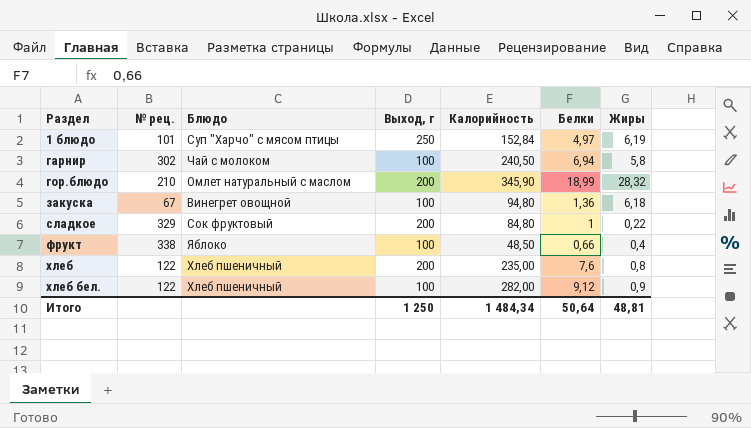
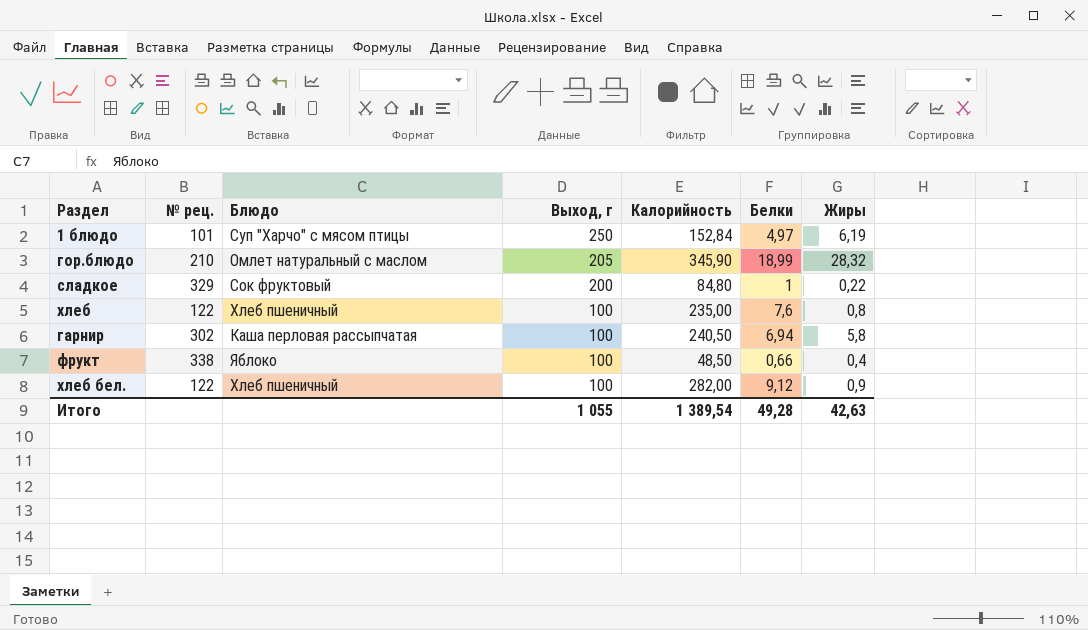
row order: Раздел ascending -> Выход, г descending
row закуска: 67 | Винегрет овощной | 100 | 94,80 | 1,36 | 6,18 -> none
гор.блюдо | Выход, г: 200 -> 205
хлеб | Выход, г: 200 -> 100
гарнир | Блюдо: Чай с молоком -> Каша перловая рассыпчатая
Итого | Выход, г: 1 250 -> 1 055
Итого | Калорийность: 1 484,34 -> 1 389,54
Итого | Белки: 50,64 -> 49,28
Итого | Жиры: 48,81 -> 42,63

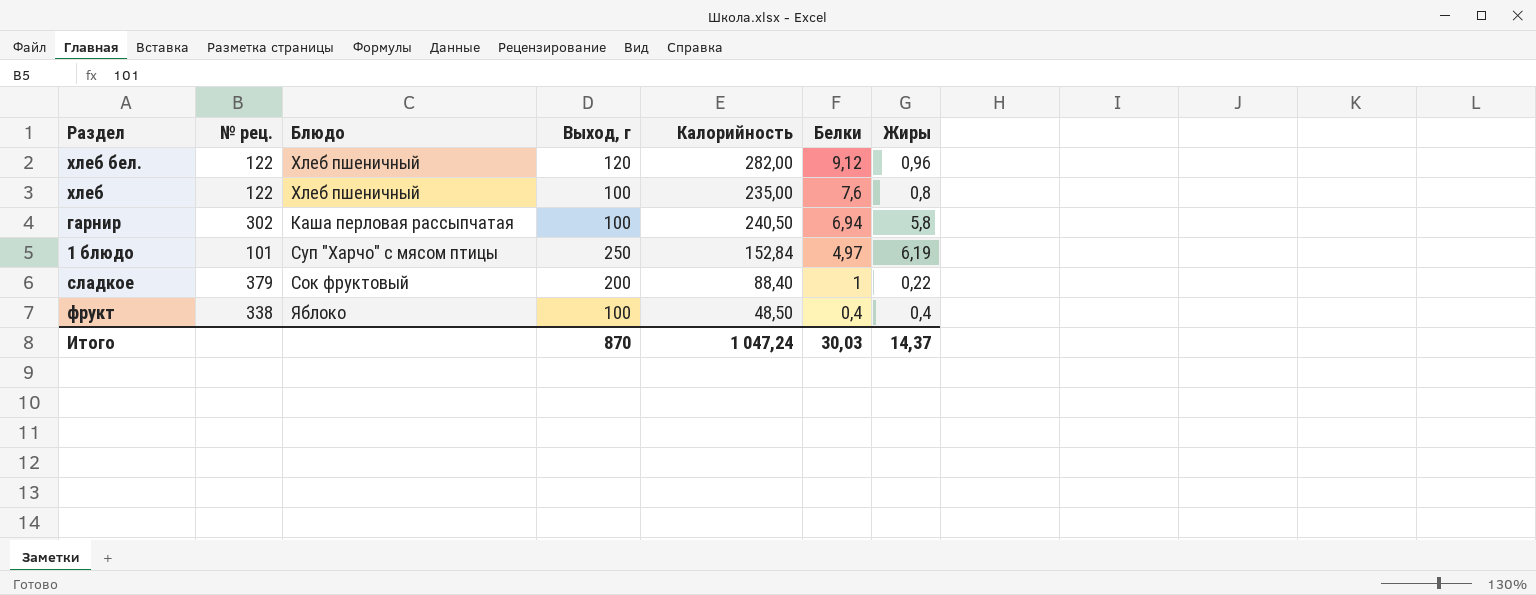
row order: Выход, г descending -> Белки descending
row гор.блюдо: 210 | Омлет натуральный с маслом | 205 | 345,90 | 18,99 | 28,32 -> none
хлеб бел. | Выход, г: 100 -> 120
хлеб бел. | Жиры: 0,9 -> 0,96
сладкое | № рец.: 329 -> 379
сладкое | Калорийность: 84,80 -> 88,40
фрукт | Белки: 0,66 -> 0,4
Итого | Выход, г: 1 055 -> 870
Итого | Калорийность: 1 389,54 -> 1 047,24
Итого | Белки: 49,28 -> 30,03
Итого | Жиры: 42,63 -> 14,37

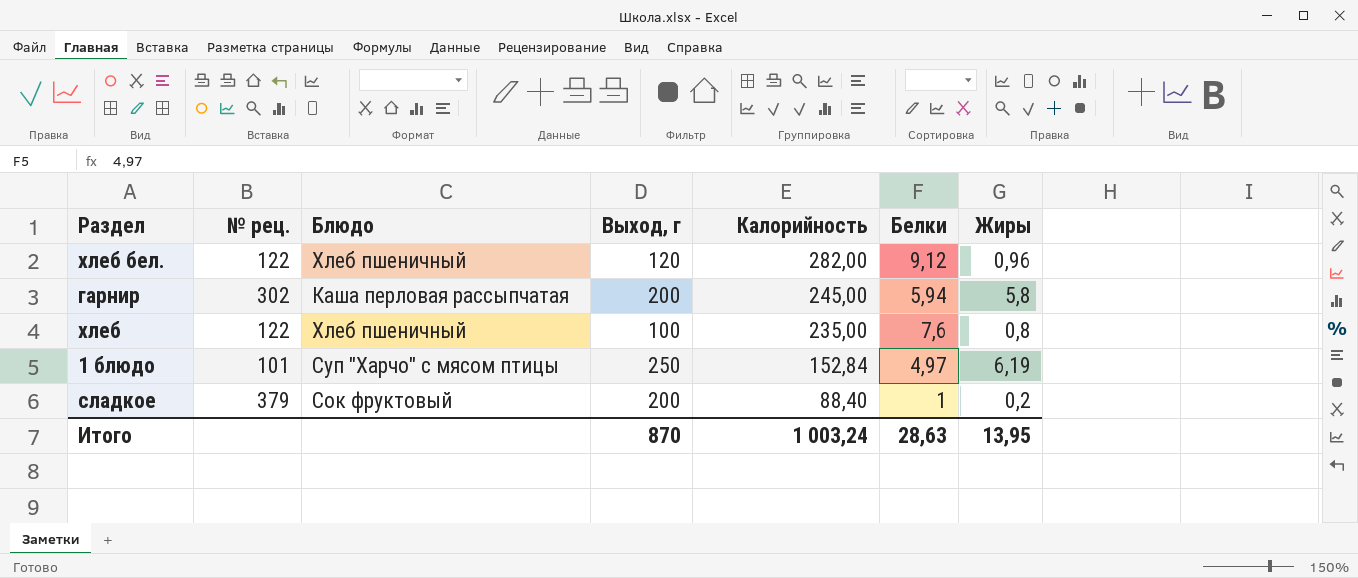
row order: Белки descending -> Калорийность descending
row фрукт: 338 | Яблоко | 100 | 48,50 | 0,4 | 0,4 -> none
гарнир | Выход, г: 100 -> 200
гарнир | Калорийность: 240,50 -> 245,00
гарнир | Белки: 6,94 -> 5,94
сладкое | Жиры: 0,22 -> 0,2
Итого | Калорийность: 1 047,24 -> 1 003,24
Итого | Белки: 30,03 -> 28,63
Итого | Жиры: 14,37 -> 13,95

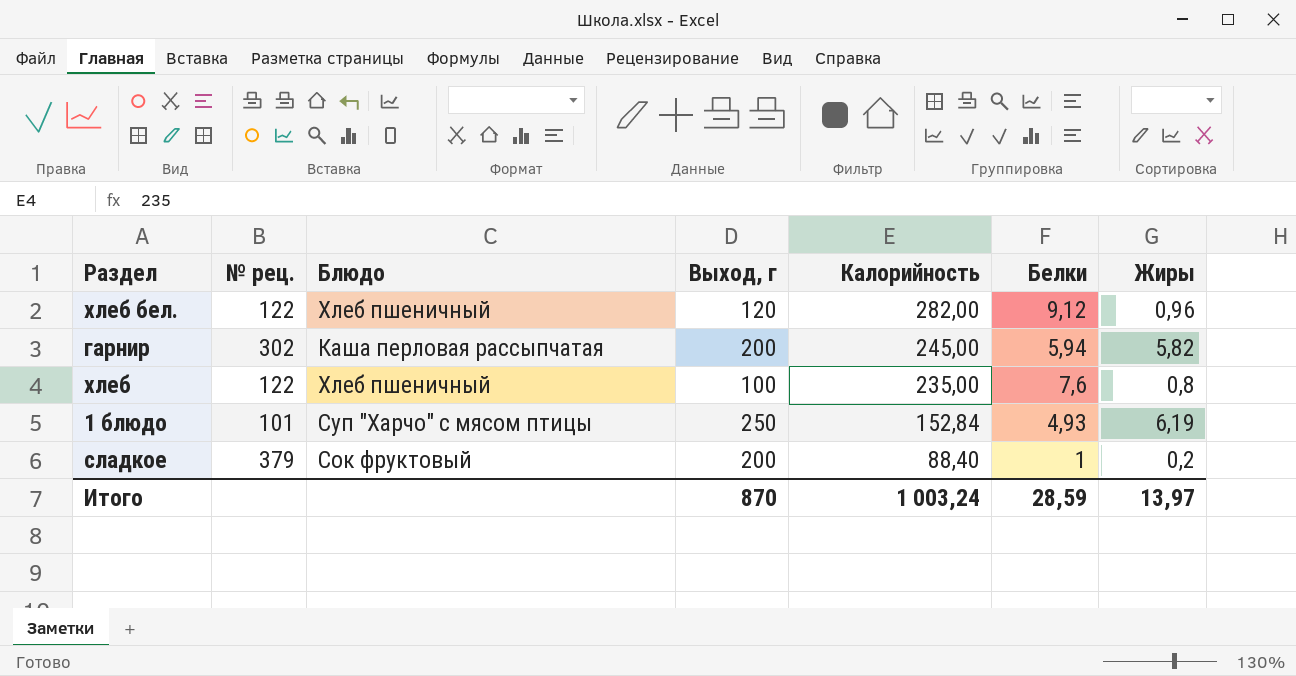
гарнир | Жиры: 5,8 -> 5,82
1 блюдо | Белки: 4,97 -> 4,93
Итого | Белки: 28,63 -> 28,59
Итого | Жиры: 13,95 -> 13,97

